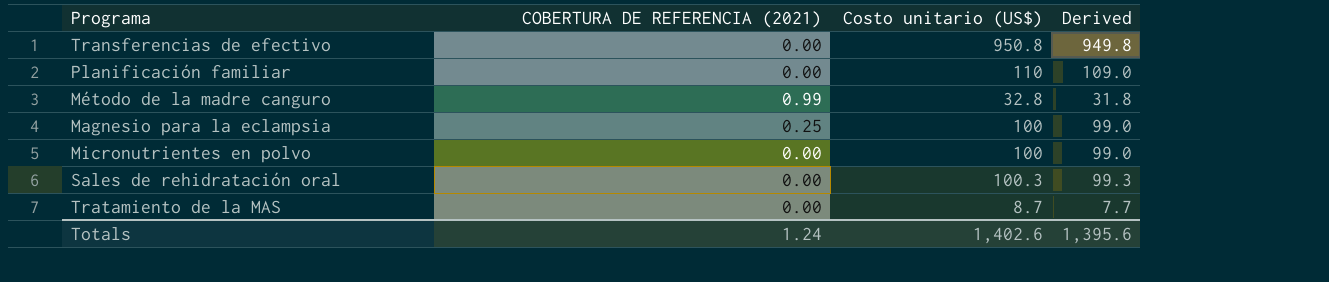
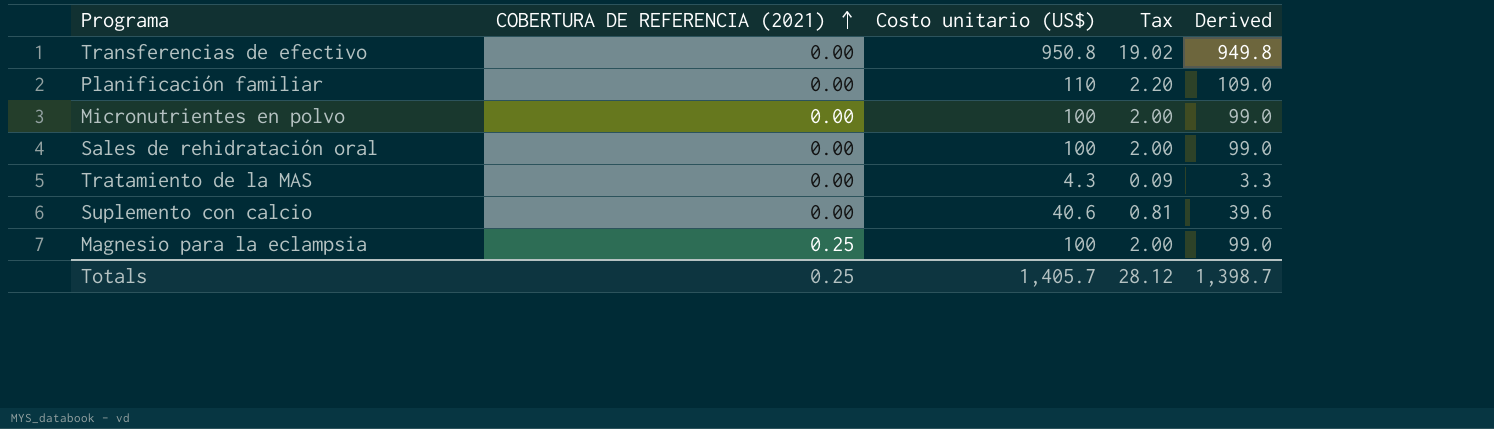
row order: none -> COBERTURA DE REFERENCIA (2021) ascending
column Tax | formula: none -> [Costo unitario (US$)] * 0.02
row Método de la madre canguro: 0.99 | 32.8 | 31.8 -> none
Sales de rehidratación oral | Costo unitario (US$): 100.3 -> 100
Sales de rehidratación oral | Derived: 99.3 -> 99.0
Tratamiento de la MAS | Costo unitario (US$): 8.7 -> 4.3
Tratamiento de la MAS | Derived: 7.7 -> 3.3
row Suplemento con calcio: none -> 0.00 | 40.6 | 0.81 | 39.6
Totals | COBERTURA DE REFERENCIA (2021): 1.24 -> 0.25
Totals | Costo unitario (US$): 1,402.6 -> 1,405.7
Totals | Derived: 1,395.6 -> 1,398.7

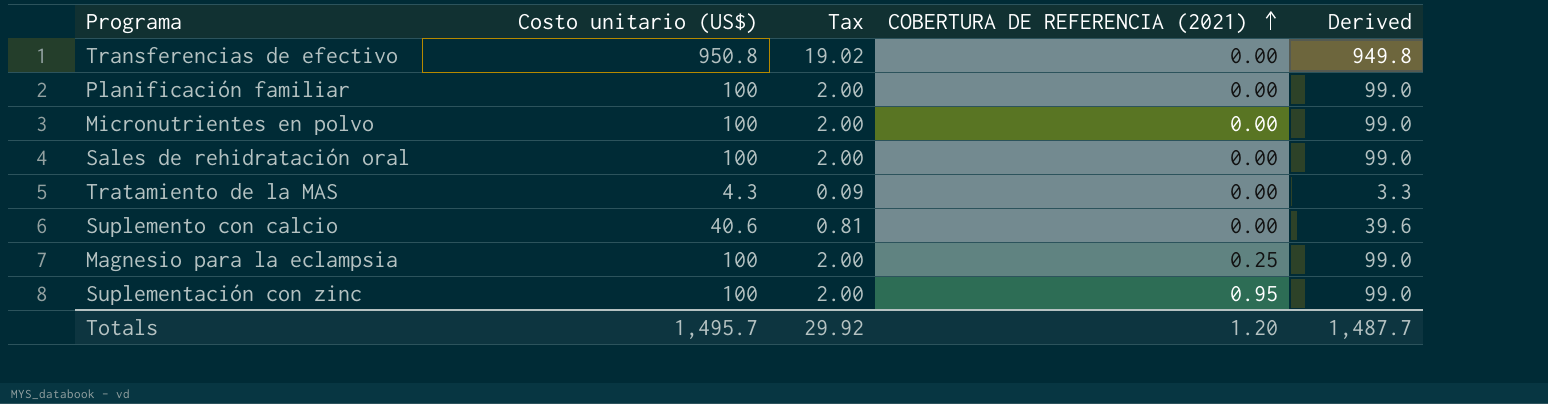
column COBERTURA DE REFERENCIA (2021) | position: 2 -> 4
Planificación familiar | Costo unitario (US$): 110 -> 100
Planificación familiar | Tax: 2.20 -> 2.00
Planificación familiar | Derived: 109.0 -> 99.0
row Suplementación con zinc: none -> 100 | 2.00 | 0.95 | 99.0
Totals | Costo unitario (US$): 1,405.7 -> 1,495.7
Totals | Tax: 28.12 -> 29.92
Totals | COBERTURA DE REFERENCIA (2021): 0.25 -> 1.20
Totals | Derived: 1,398.7 -> 1,487.7

